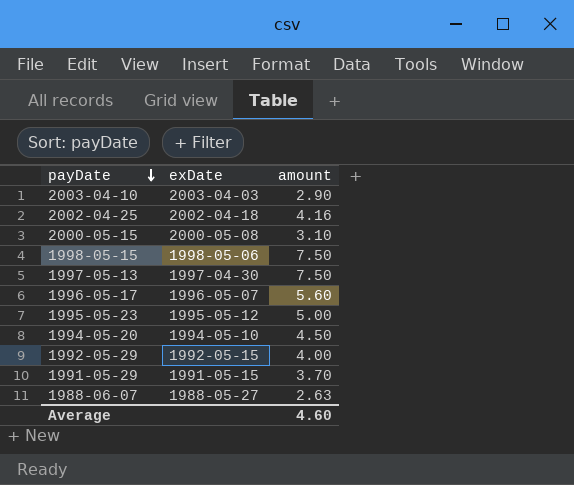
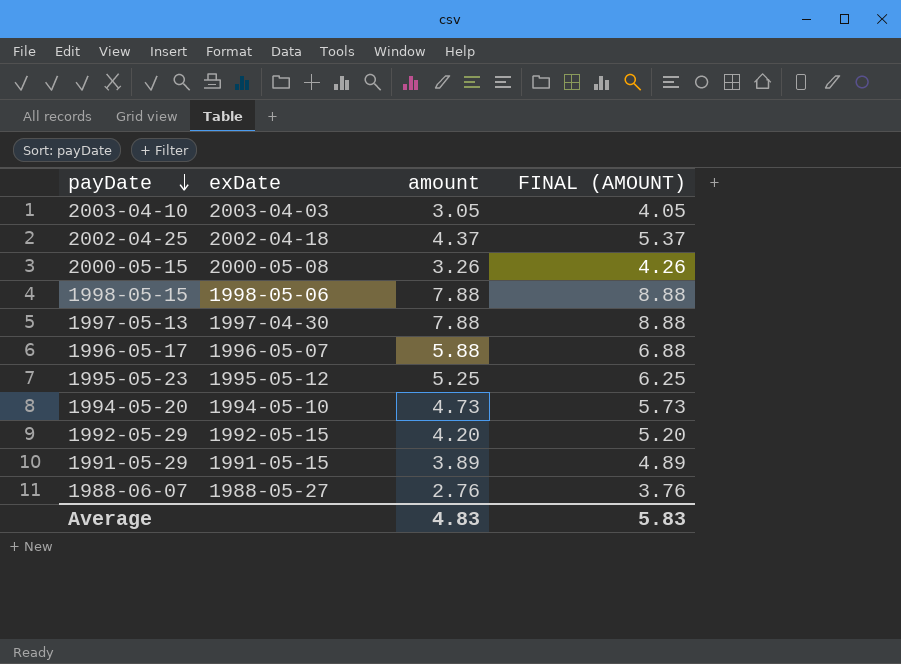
column FINAL (AMOUNT) | formula: none -> [amount] + 1
2003-04-10 | amount: 2.90 -> 3.05
2002-04-25 | amount: 4.16 -> 4.37
2000-05-15 | amount: 3.10 -> 3.26
1998-05-15 | amount: 7.50 -> 7.88
1997-05-13 | amount: 7.50 -> 7.88
1996-05-17 | amount: 5.60 -> 5.88
1995-05-23 | amount: 5.00 -> 5.25
1994-05-20 | amount: 4.50 -> 4.73
1992-05-29 | amount: 4.00 -> 4.20
1991-05-29 | amount: 3.70 -> 3.89
1988-06-07 | amount: 2.63 -> 2.76
Average | amount: 4.60 -> 4.83

